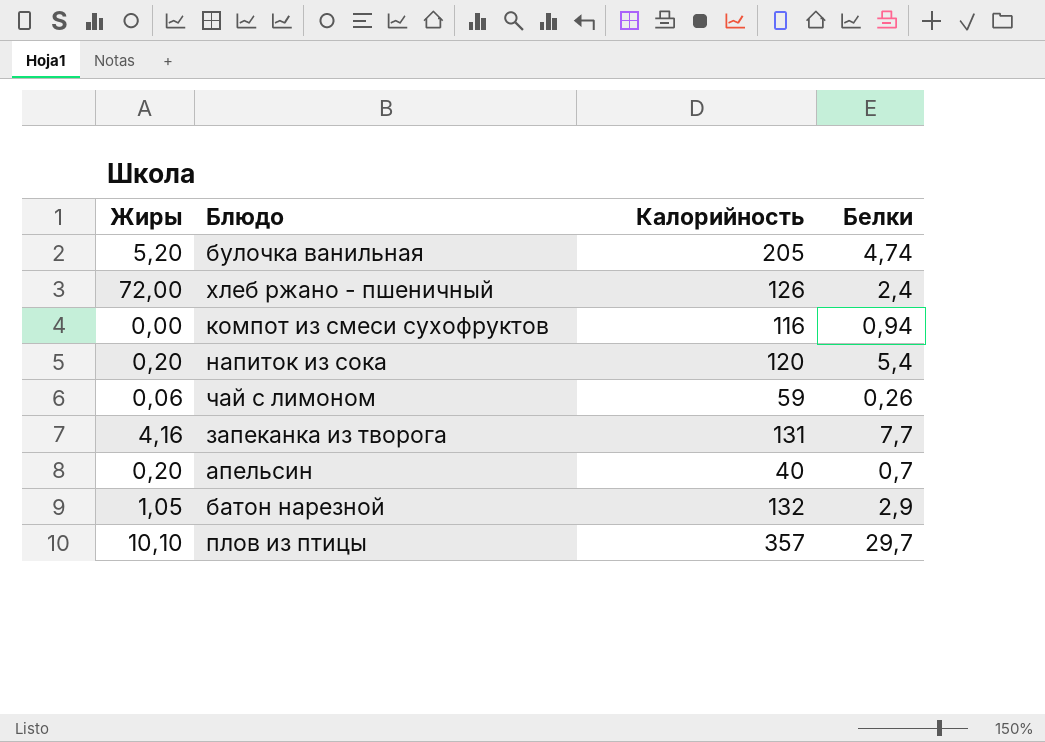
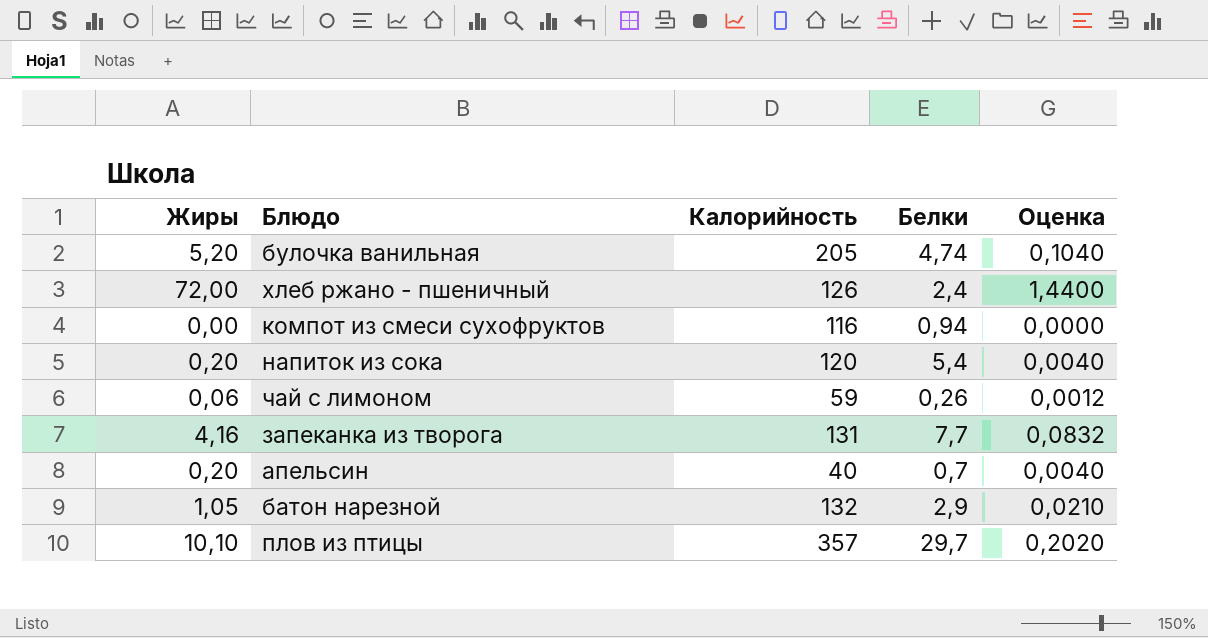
column Оценка | formula: none -> [Жиры] * 0,02

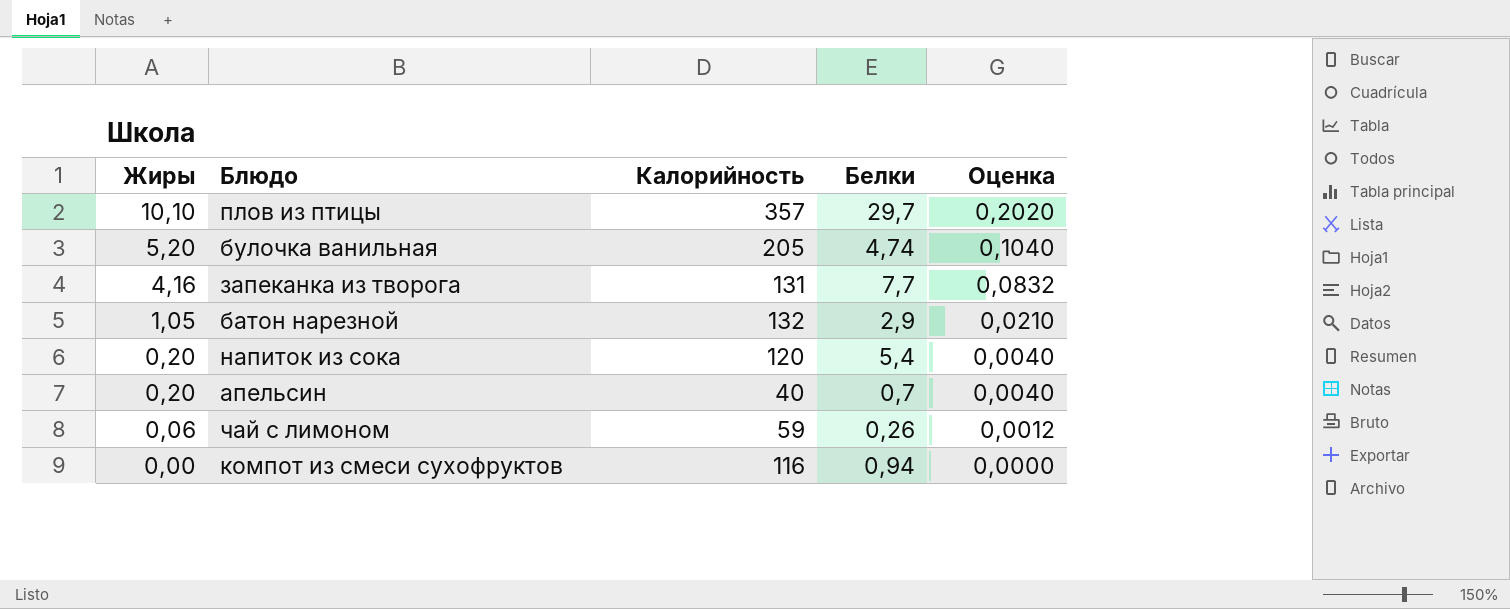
row order: none -> Жиры descending
row хлеб ржано - пшеничный: 72,00 | 126 | 2,4 | 1,4400 -> none

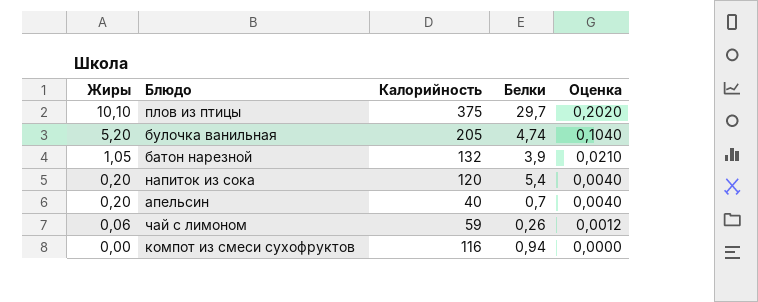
row запеканка из творога: 4,16 | 131 | 7,7 | 0,0832 -> none
плов из птицы | Калорийность: 357 -> 375
батон нарезной | Белки: 2,9 -> 3,9

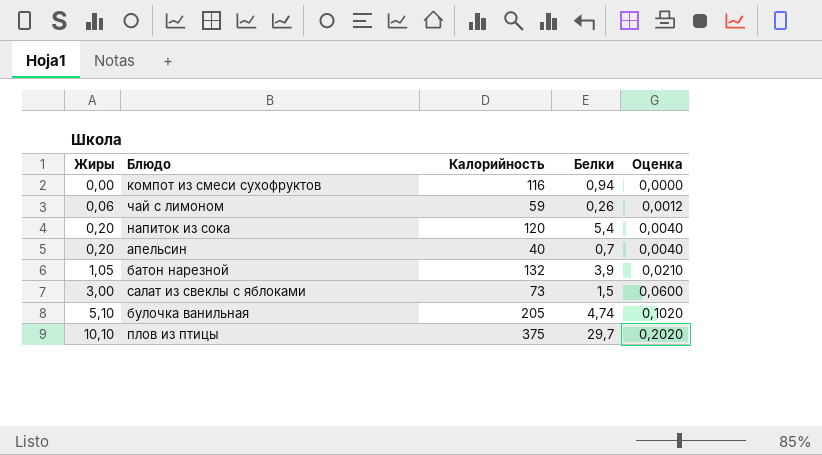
row order: Жиры descending -> Жиры ascending
row салат из свеклы с яблоками: none -> 3,00 | 73 | 1,5 | 0,0600
булочка ванильная | Жиры: 5,20 -> 5,10
булочка ванильная | Оценка: 0,1040 -> 0,1020

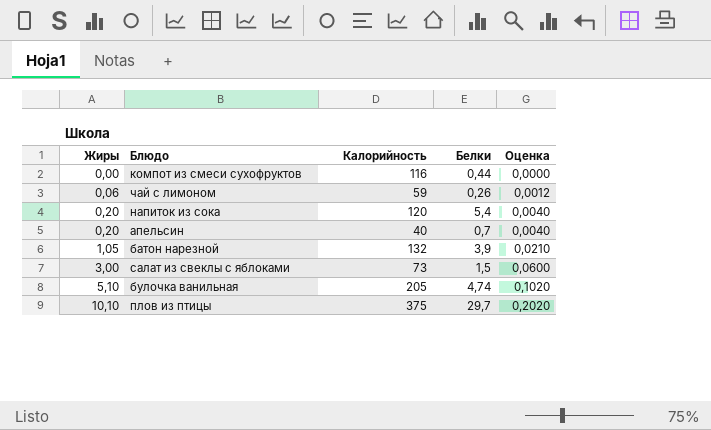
компот из смеси сухофруктов | Белки: 0,94 -> 0,44

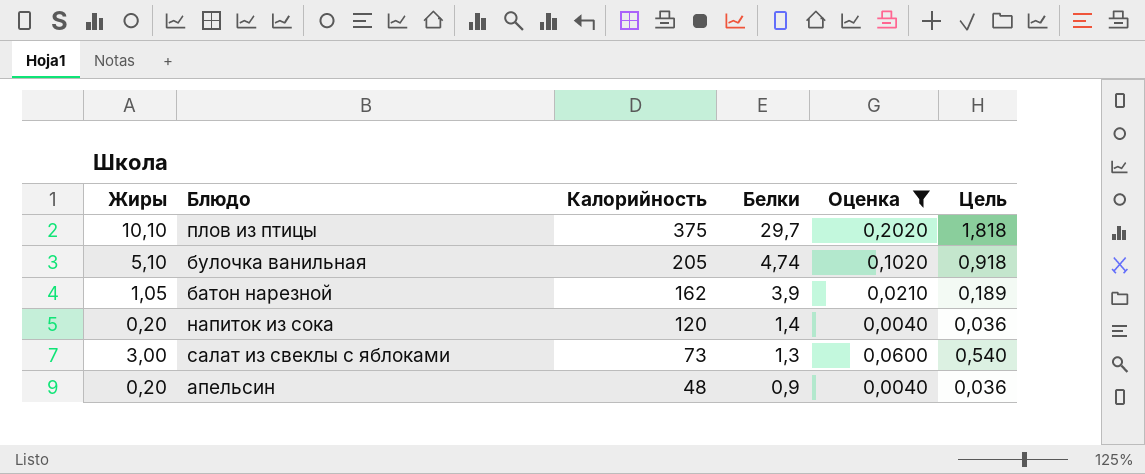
filter: none -> Оценка >= 0,0040
row order: Жиры ascending -> Калорийность descending
column Цель | formula: none -> [Жиры] * 0,18
батон нарезной | Калорийность: 132 -> 162
напиток из сока | Белки: 5,4 -> 1,4
салат из свеклы с яблоками | Белки: 1,5 -> 1,3
апельсин | Калорийность: 40 -> 48
апельсин | Белки: 0,7 -> 0,9

